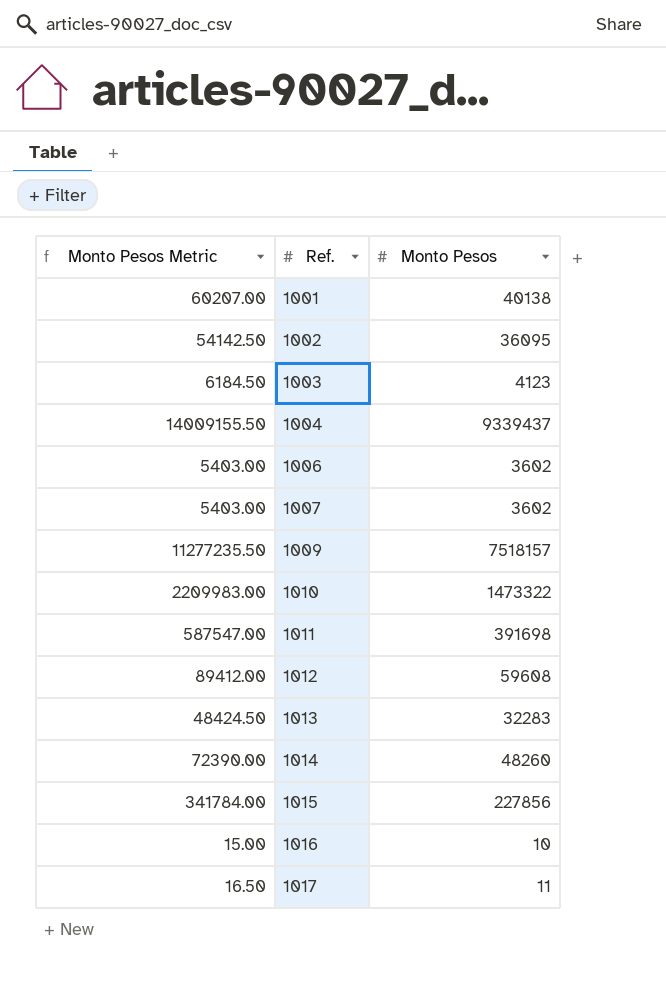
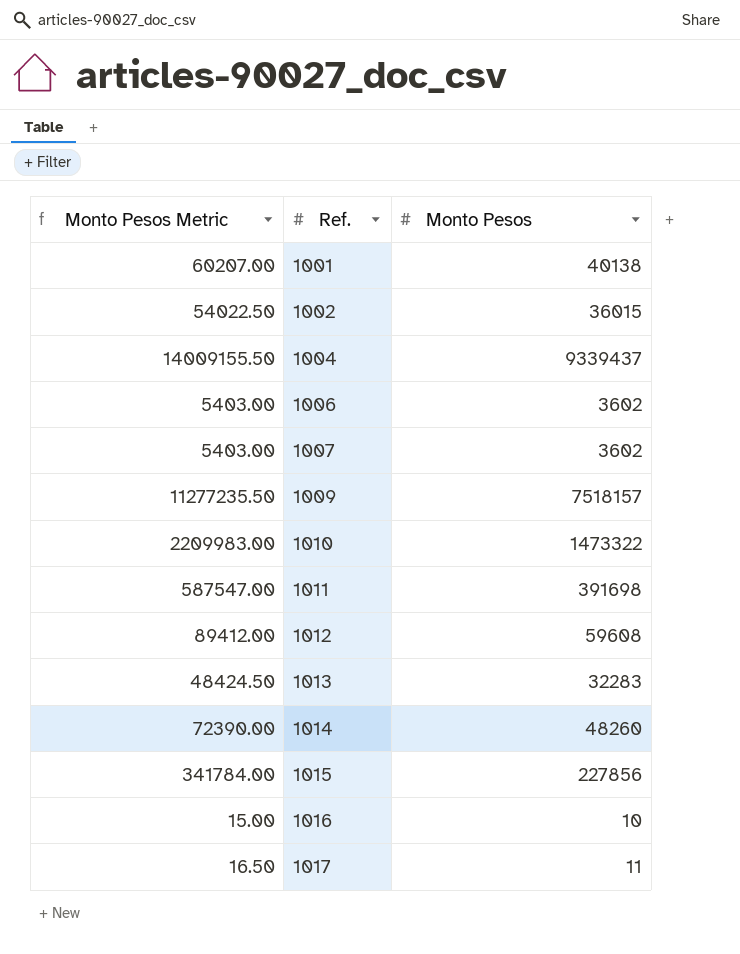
row 1003: 6184.50 | 4123 -> none
1002 | Monto Pesos Metric: 54142.50 -> 54022.50
1002 | Monto Pesos: 36095 -> 36015

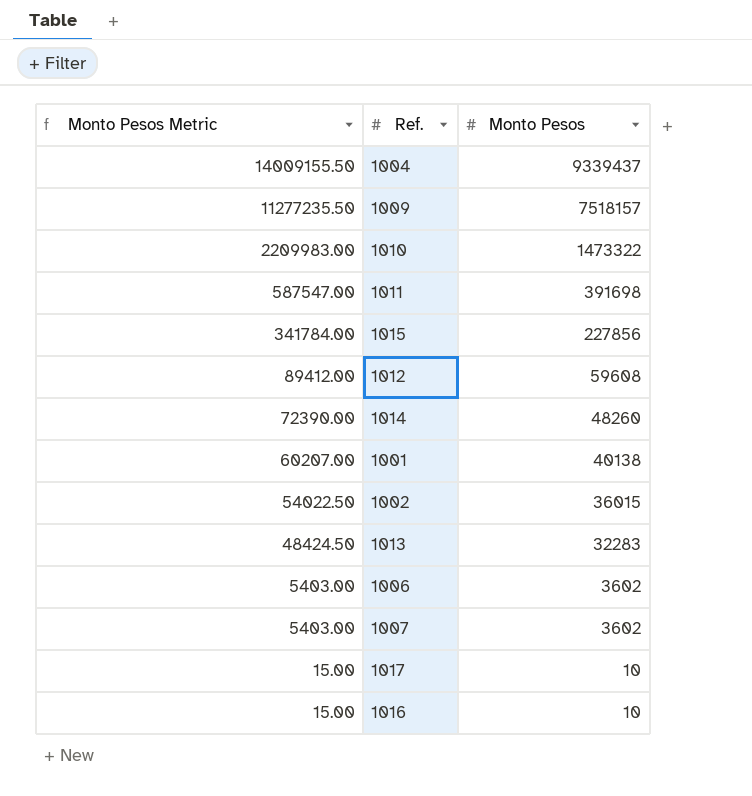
row order: Ref. ascending -> Monto Pesos Metric descending
1017 | Monto Pesos Metric: 16.50 -> 15.00
1017 | Monto Pesos: 11 -> 10

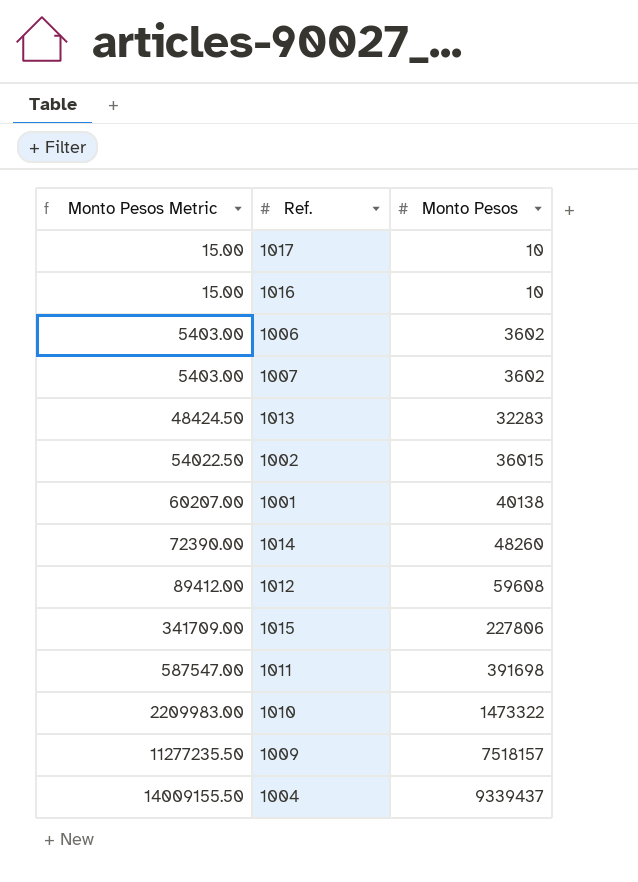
row order: Monto Pesos Metric descending -> Monto Pesos Metric ascending
1015 | Monto Pesos Metric: 341784.00 -> 341709.00
1015 | Monto Pesos: 227856 -> 227806

